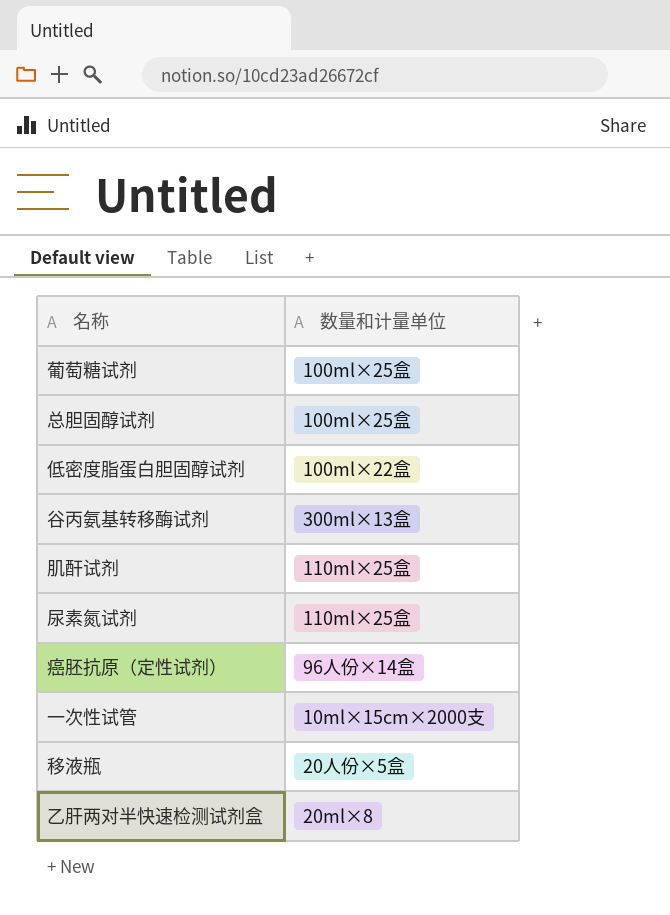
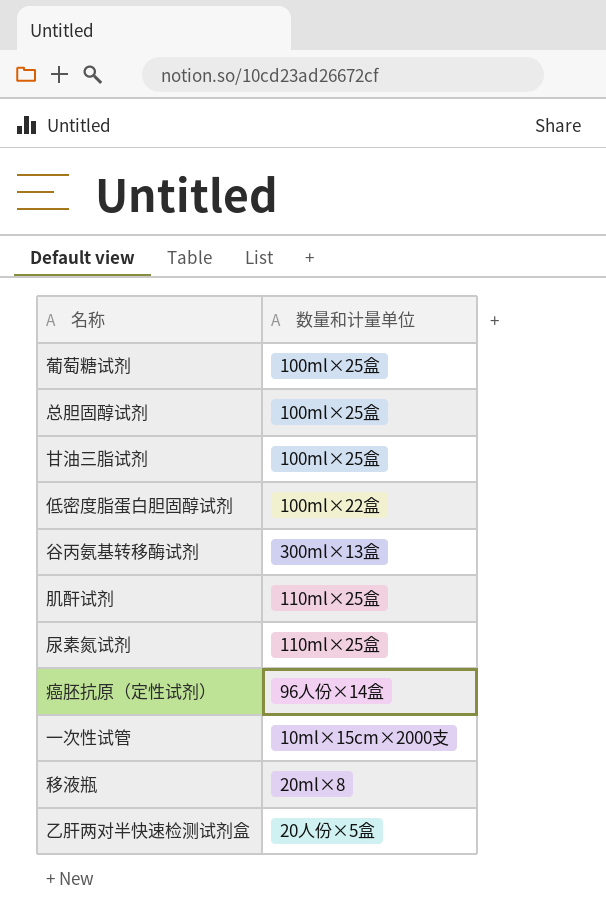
row 甘油三脂试剂: none -> 100ml×25盒
移液瓶 | 数量和计量单位: 20人份×5盒 -> 20ml×8
乙肝两对半快速检测试剂盒 | 数量和计量单位: 20ml×8 -> 20人份×5盒

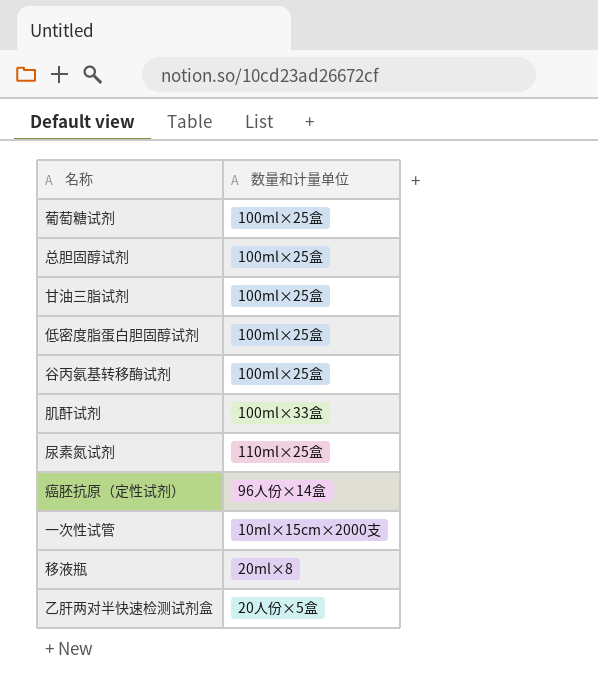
低密度脂蛋白胆固醇试剂 | 数量和计量单位: 100ml×22盒 -> 100ml×25盒
谷丙氨基转移酶试剂 | 数量和计量单位: 300ml×13盒 -> 100ml×25盒
肌酐试剂 | 数量和计量单位: 110ml×25盒 -> 100ml×33盒

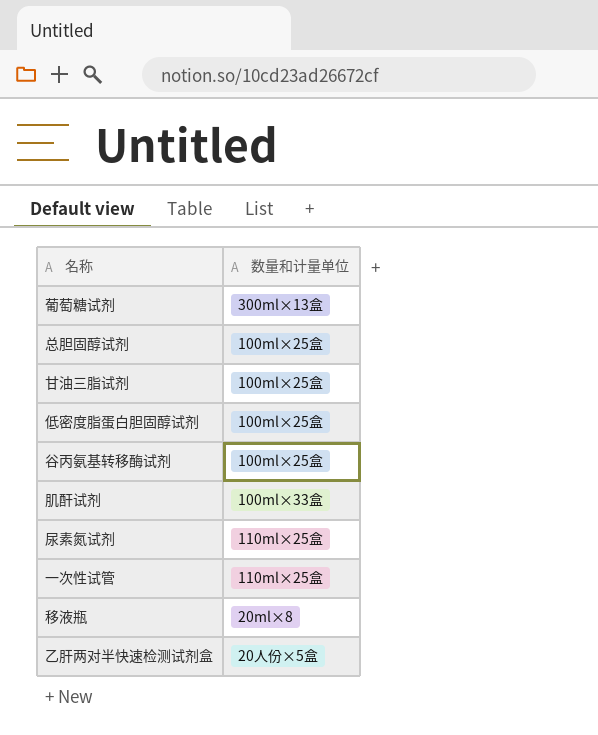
row 癌胚抗原（定性试剂）: 96人份×14盒 -> none
葡萄糖试剂 | 数量和计量单位: 100ml×25盒 -> 300ml×13盒
一次性试管 | 数量和计量单位: 10ml×15cm×2000支 -> 110ml×25盒

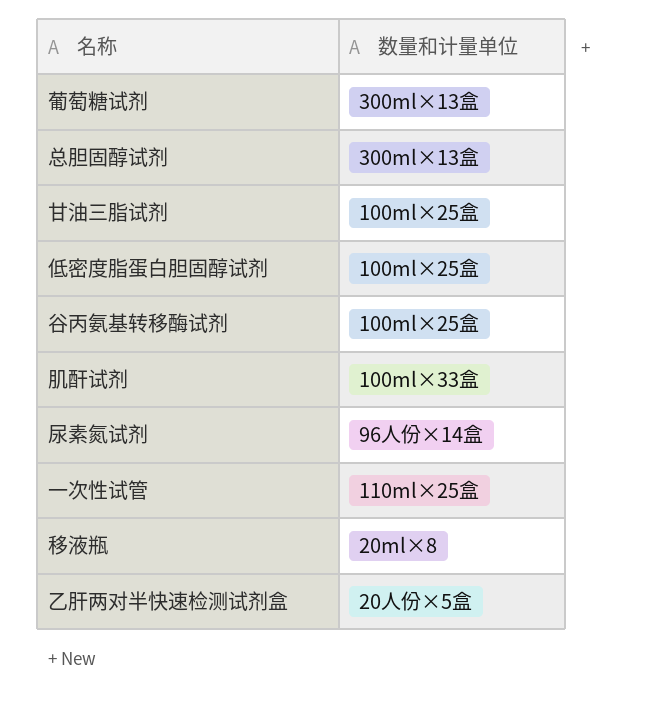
总胆固醇试剂 | 数量和计量单位: 100ml×25盒 -> 300ml×13盒
尿素氮试剂 | 数量和计量单位: 110ml×25盒 -> 96人份×14盒

